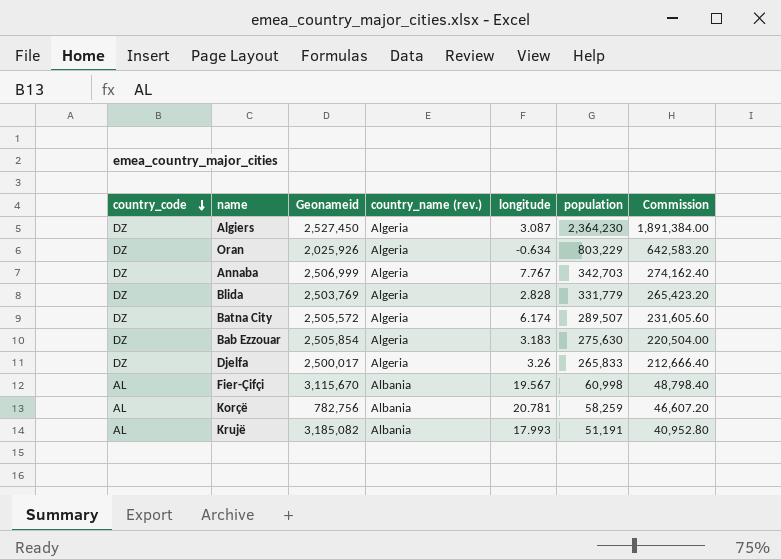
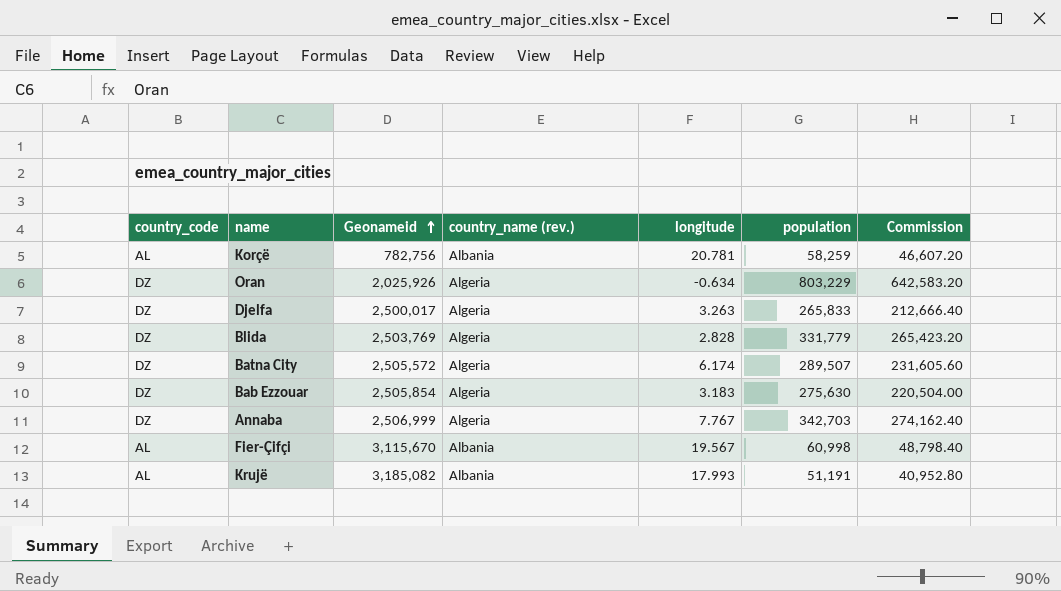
row order: country_code descending -> Geonameid ascending
row Algiers: DZ | 2,527,450 | Algeria | 3.087 | 2,364,230 | 1,891,384.00 -> none
Djelfa | longitude: 3.26 -> 3.263

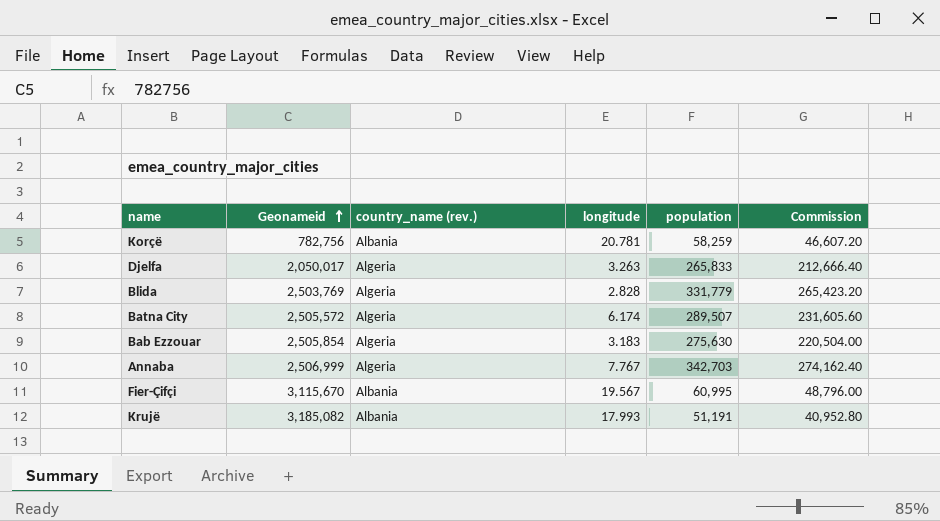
column country_code | position: 1 -> none
row Oran: DZ | 2,025,926 | Algeria | -0.634 | 803,229 | 642,583.20 -> none
Djelfa | Geonameid: 2,500,017 -> 2,050,017
Fier-Çifçi | population: 60,998 -> 60,995
Fier-Çifçi | Commission: 48,798.40 -> 48,796.00

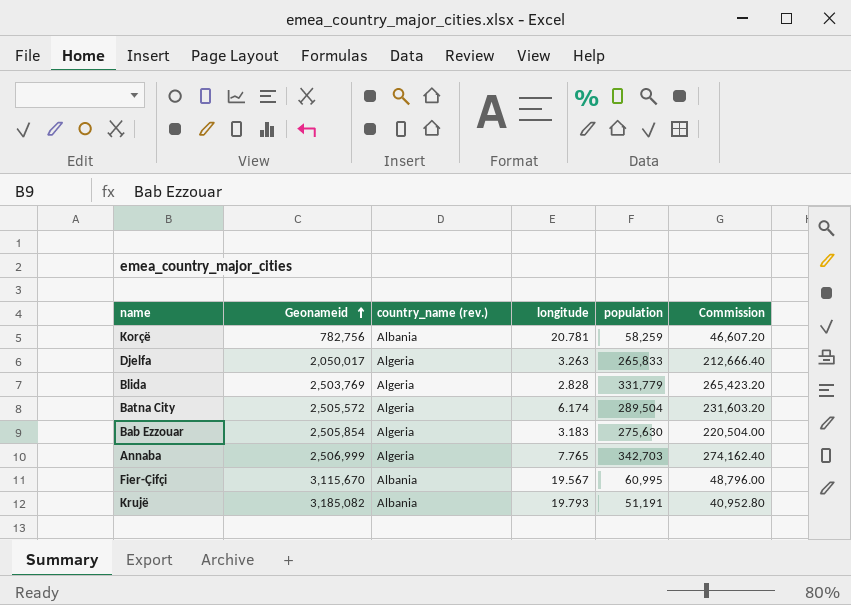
Batna City | population: 289,507 -> 289,504
Batna City | Commission: 231,605.60 -> 231,603.20
Annaba | longitude: 7.767 -> 7.765
Krujë | longitude: 17.993 -> 19.793

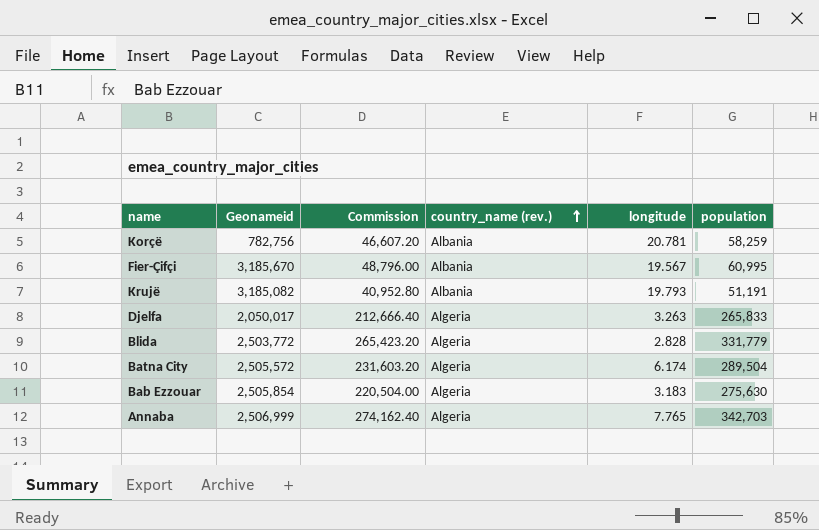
row order: Geonameid ascending -> country_name (rev.) ascending
column Commission | position: 6 -> 3
Fier-Çifçi | Geonameid: 3,115,670 -> 3,185,670
Blida | Geonameid: 2,503,769 -> 2,503,772

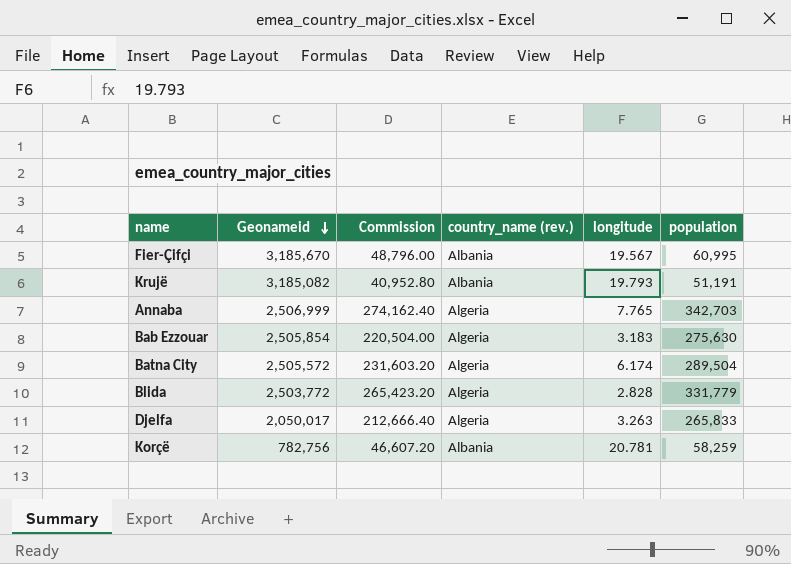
row order: country_name (rev.) ascending -> Geonameid descending

